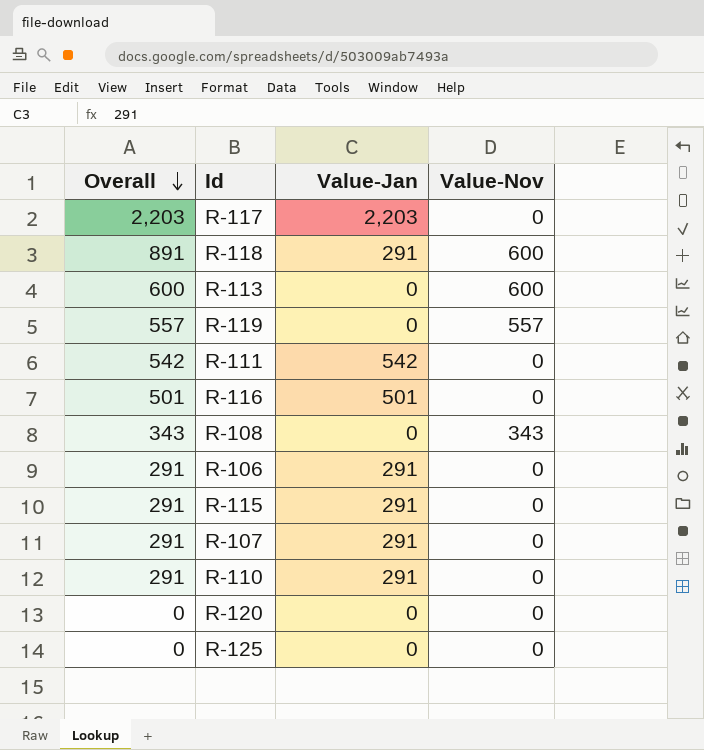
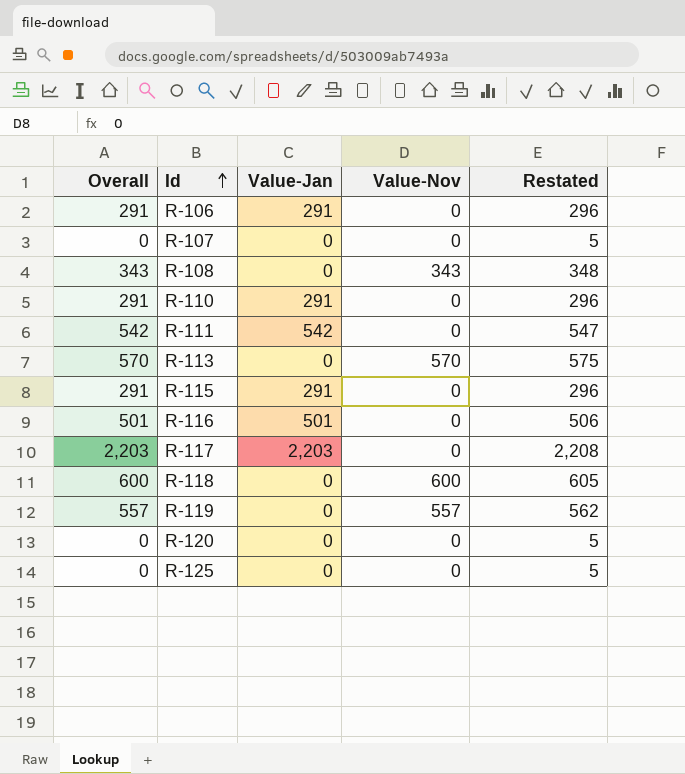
row order: Overall descending -> Id ascending
column Restated | formula: none -> [Overall] + 5
R-107 | Overall: 291 -> 0
R-107 | Value-Jan: 291 -> 0
R-113 | Overall: 600 -> 570
R-113 | Value-Nov: 600 -> 570
R-118 | Overall: 891 -> 600
R-118 | Value-Jan: 291 -> 0

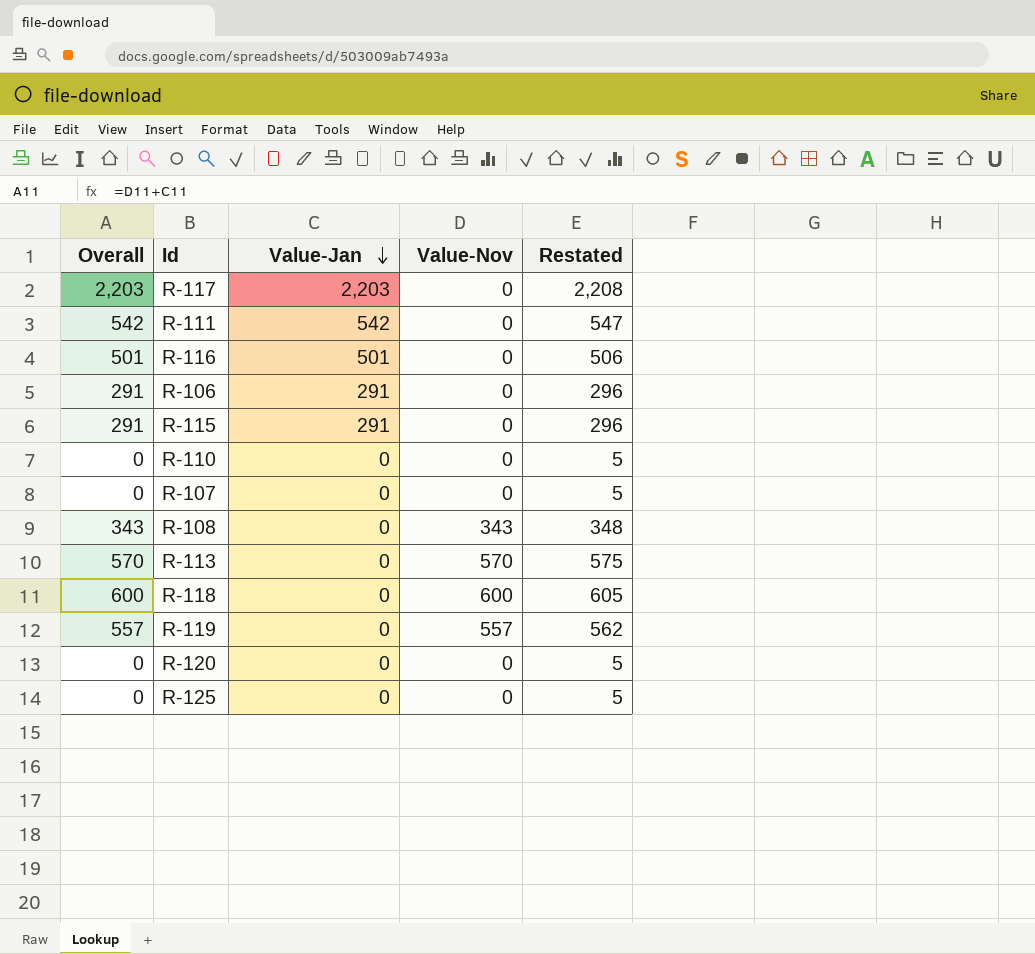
row order: Id ascending -> Value-Jan descending
R-110 | Overall: 291 -> 0
R-110 | Value-Jan: 291 -> 0
R-110 | Restated: 296 -> 5

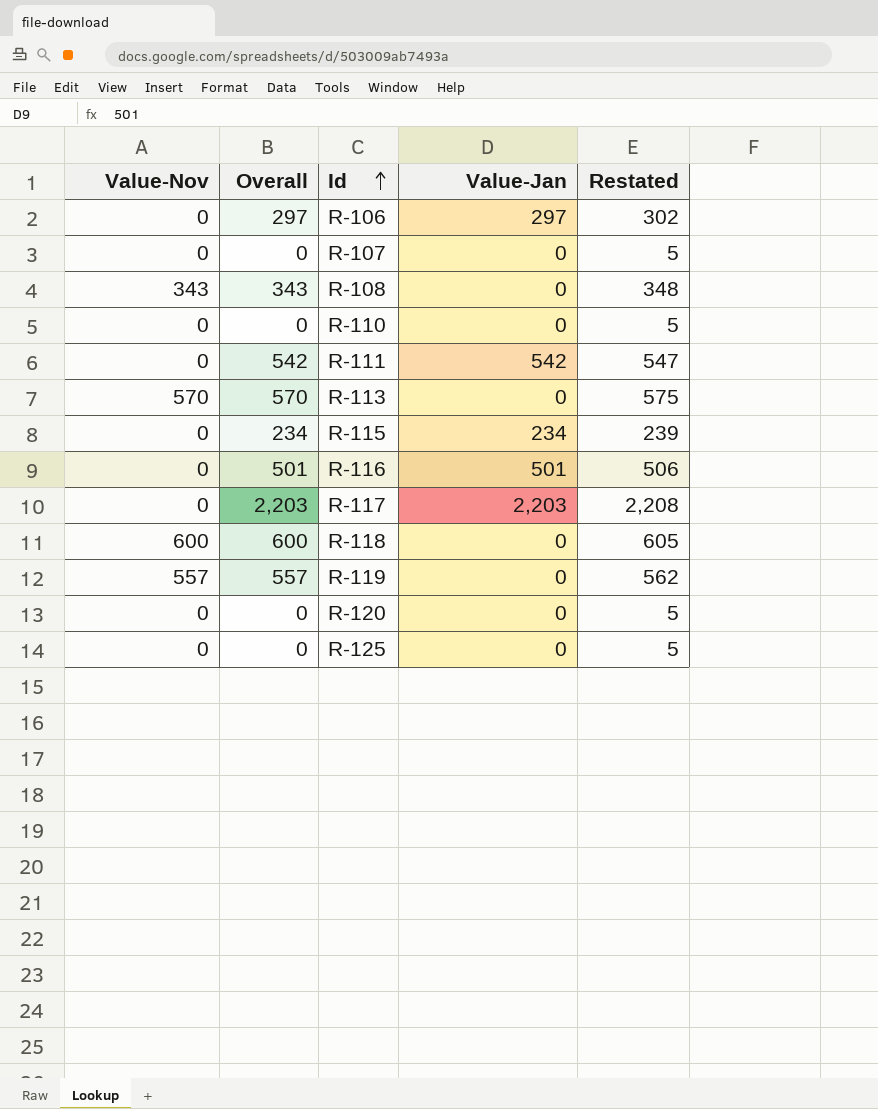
row order: Value-Jan descending -> Id ascending
column Value-Nov | position: 4 -> 1
R-106 | Overall: 291 -> 297
R-106 | Value-Jan: 291 -> 297
R-106 | Restated: 296 -> 302
R-115 | Overall: 291 -> 234
R-115 | Value-Jan: 291 -> 234
R-115 | Restated: 296 -> 239

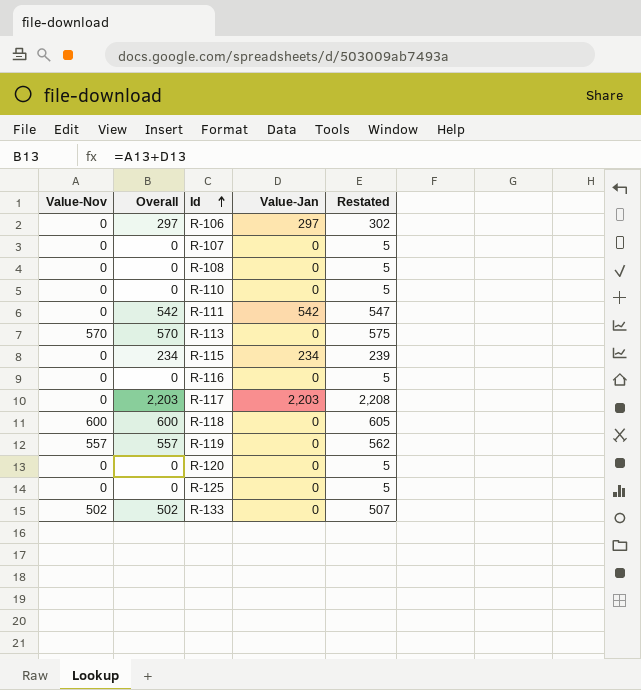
R-108 | Value-Nov: 343 -> 0
R-108 | Overall: 343 -> 0
R-108 | Restated: 348 -> 5
R-116 | Overall: 501 -> 0
R-116 | Value-Jan: 501 -> 0
R-116 | Restated: 506 -> 5
row R-133: none -> 502 | 502 | 0 | 507

